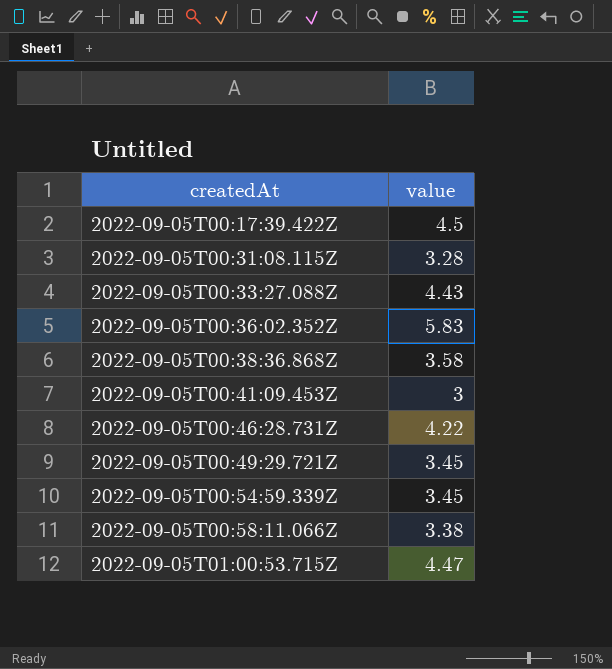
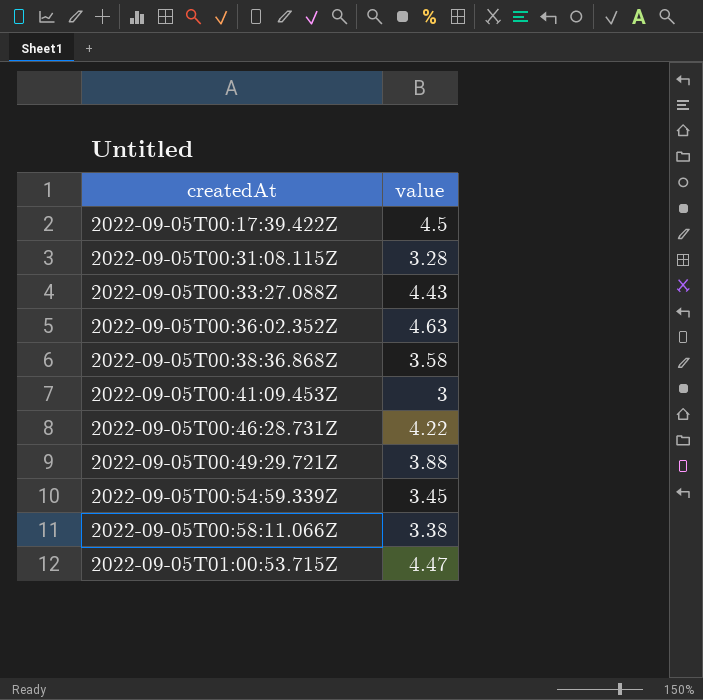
2022-09-05T00:36:02.352Z | value: 5.83 -> 4.63
2022-09-05T00:49:29.721Z | value: 3.45 -> 3.88

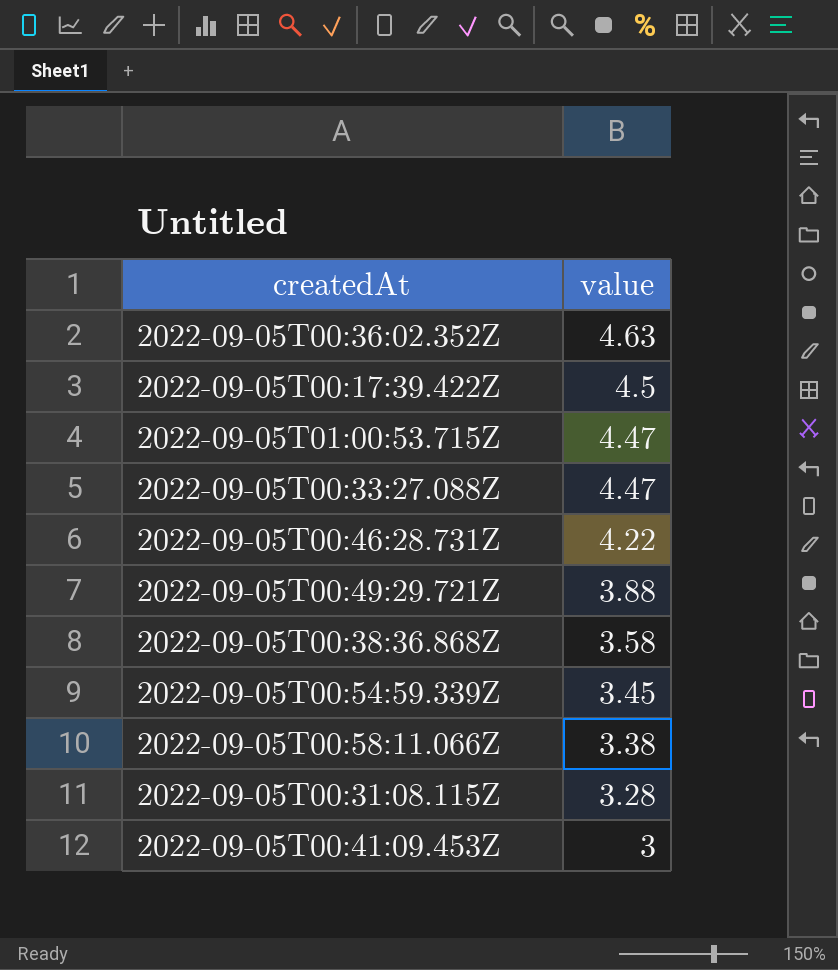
row order: createdAt ascending -> value descending
2022-09-05T00:33:27.088Z | value: 4.43 -> 4.47

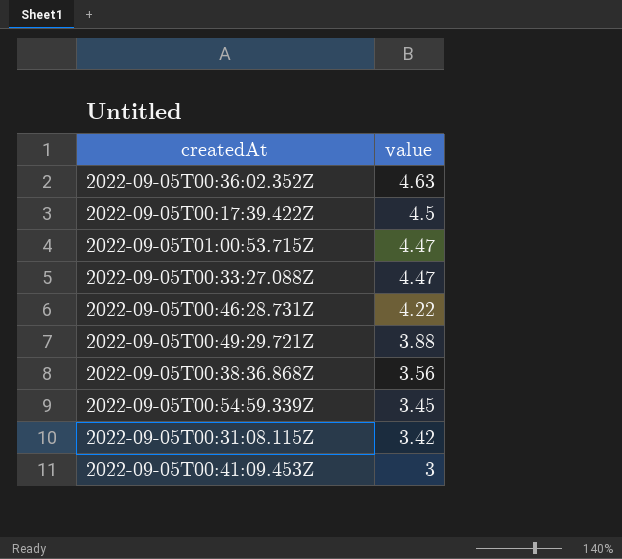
row 2022-09-05T00:58:11.066Z: 3.38 -> none
2022-09-05T00:38:36.868Z | value: 3.58 -> 3.56
2022-09-05T00:31:08.115Z | value: 3.28 -> 3.42

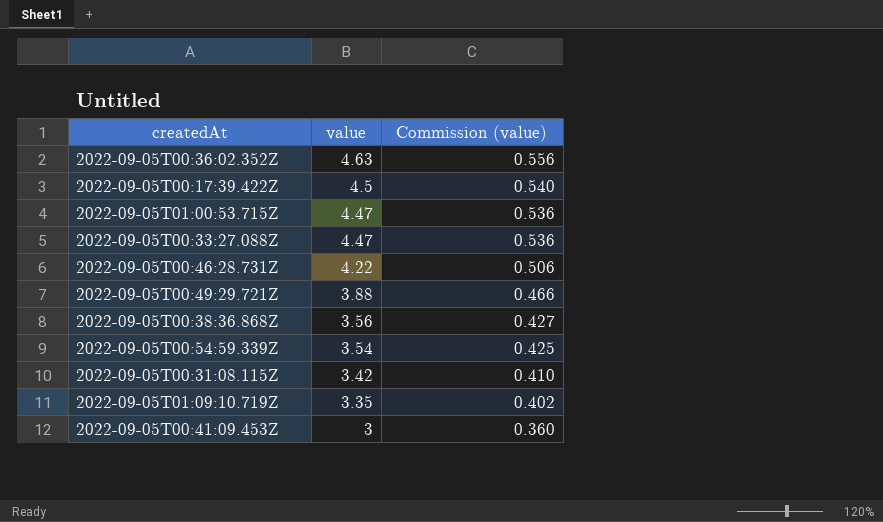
column Commission (value) | formula: none -> [value] * 0.12
2022-09-05T00:54:59.339Z | value: 3.45 -> 3.54
row 2022-09-05T01:09:10.719Z: none -> 3.35 | 0.402

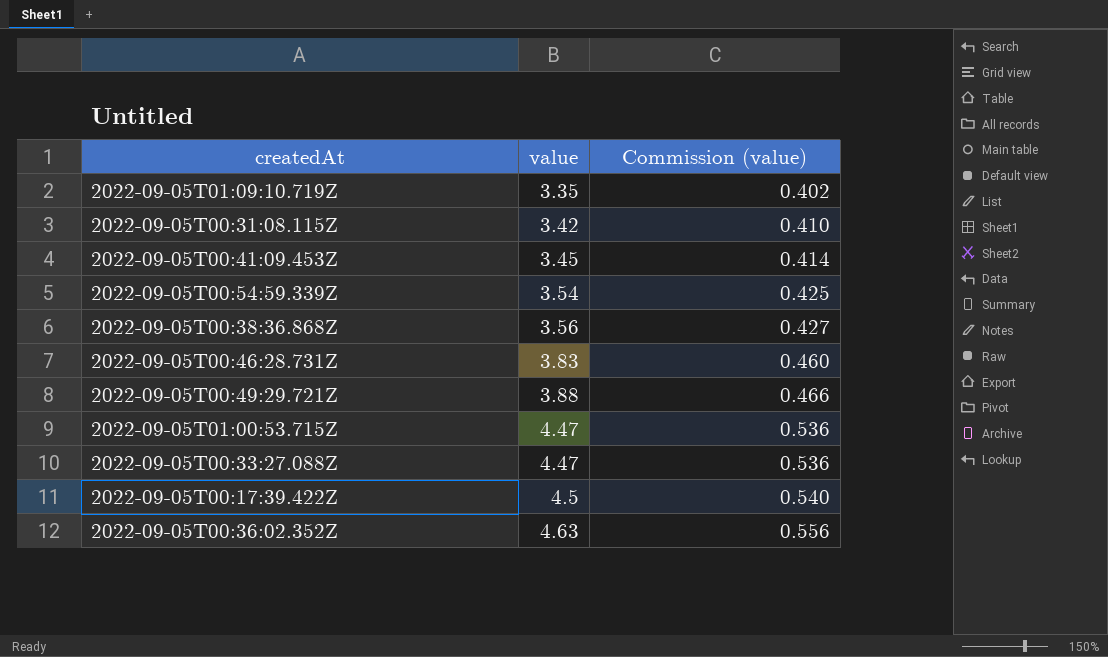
row order: value descending -> value ascending
2022-09-05T00:41:09.453Z | value: 3 -> 3.45
2022-09-05T00:41:09.453Z | Commission (value): 0.360 -> 0.414
2022-09-05T00:46:28.731Z | value: 4.22 -> 3.83
2022-09-05T00:46:28.731Z | Commission (value): 0.506 -> 0.460

